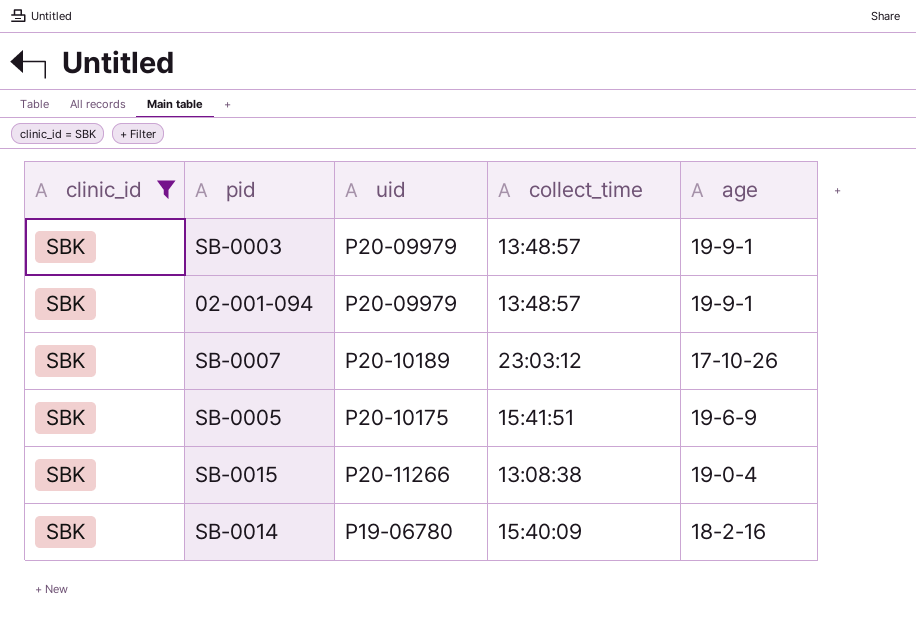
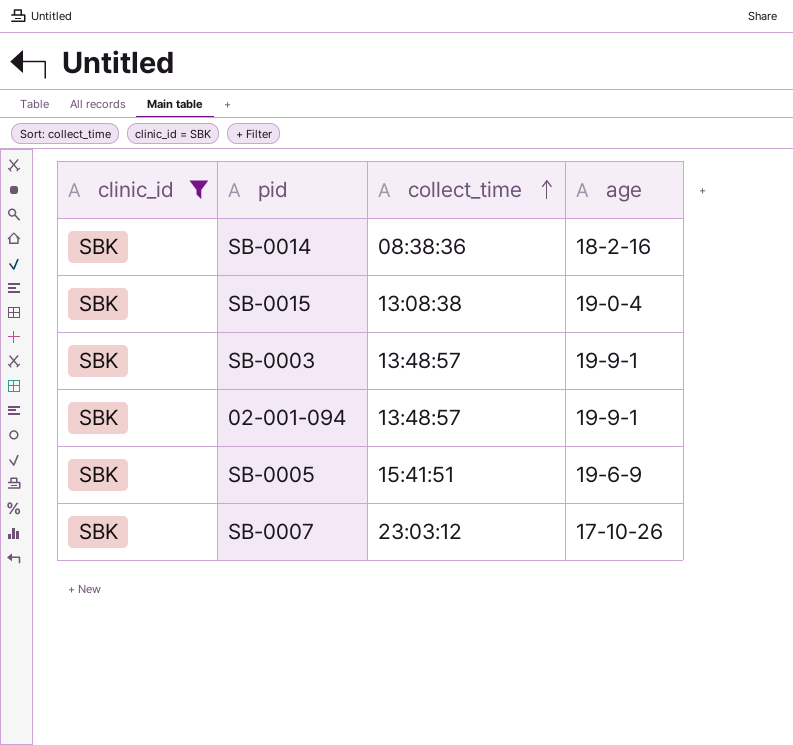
row order: none -> collect_time ascending
column uid | position: 3 -> none
SB-0014 | collect_time: 15:40:09 -> 08:38:36

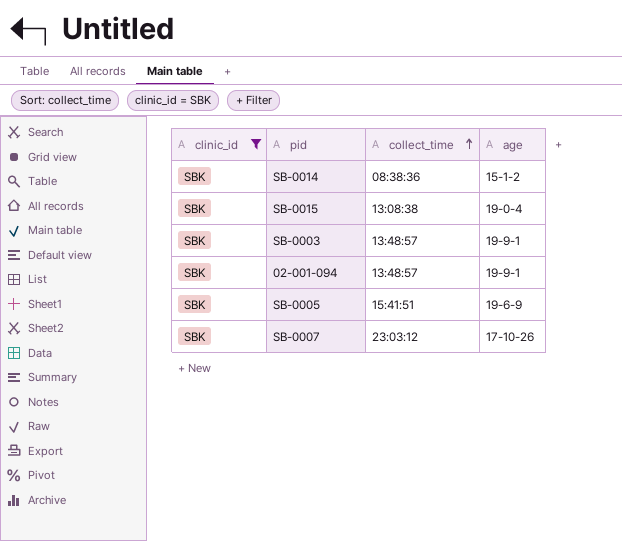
SB-0014 | age: 18-2-16 -> 15-1-2

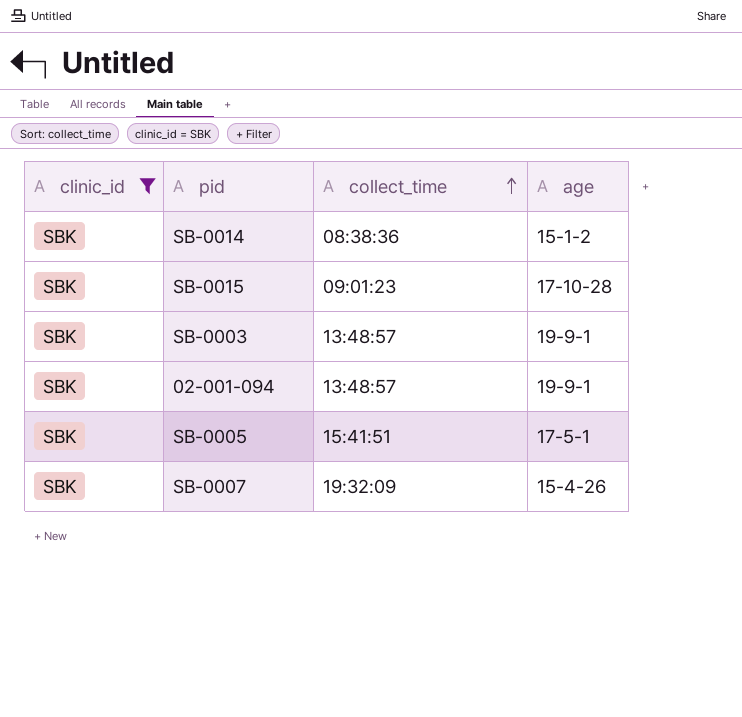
SB-0015 | collect_time: 13:08:38 -> 09:01:23
SB-0015 | age: 19-0-4 -> 17-10-28
SB-0005 | age: 19-6-9 -> 17-5-1
SB-0007 | collect_time: 23:03:12 -> 19:32:09
SB-0007 | age: 17-10-26 -> 15-4-26

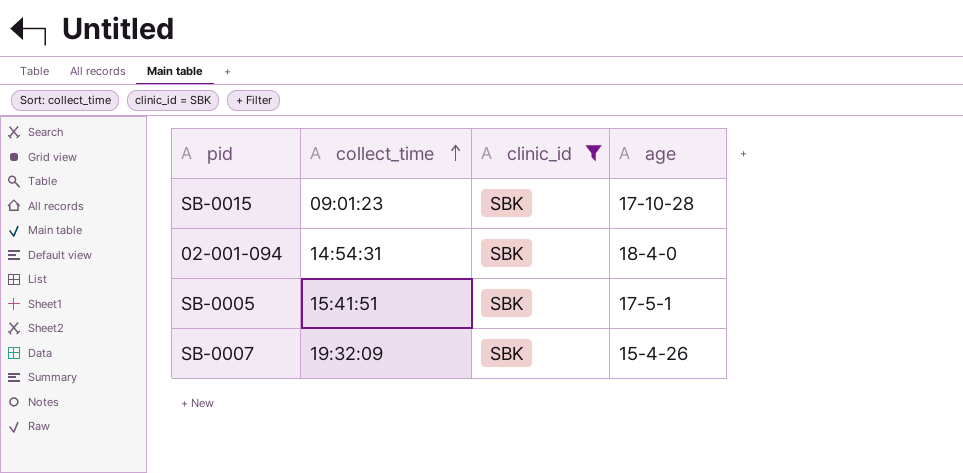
column clinic_id | position: 1 -> 3
row SB-0014: SBK | 08:38:36 | 15-1-2 -> none
row SB-0003: SBK | 13:48:57 | 19-9-1 -> none
02-001-094 | collect_time: 13:48:57 -> 14:54:31
02-001-094 | age: 19-9-1 -> 18-4-0

